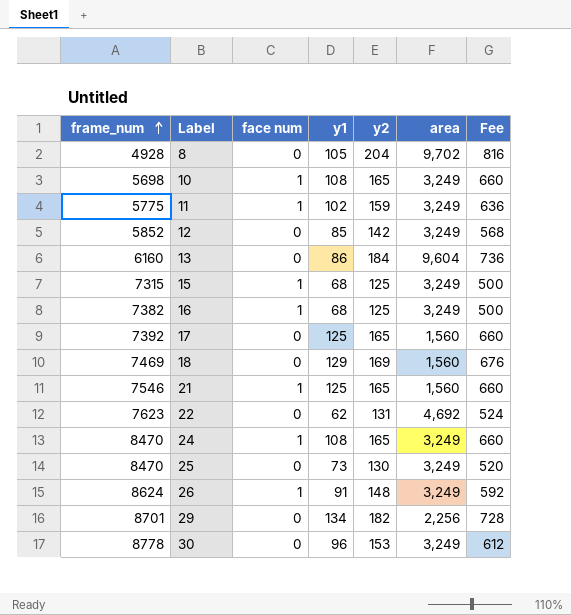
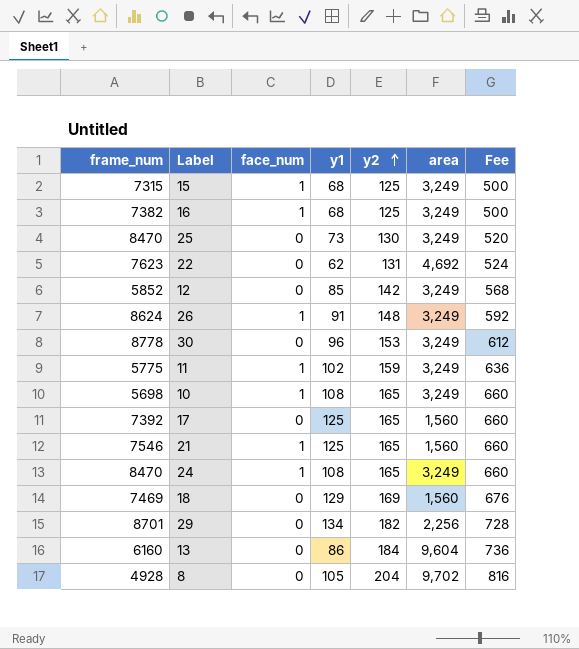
row order: frame_num ascending -> y2 ascending
column name: face num -> face_num

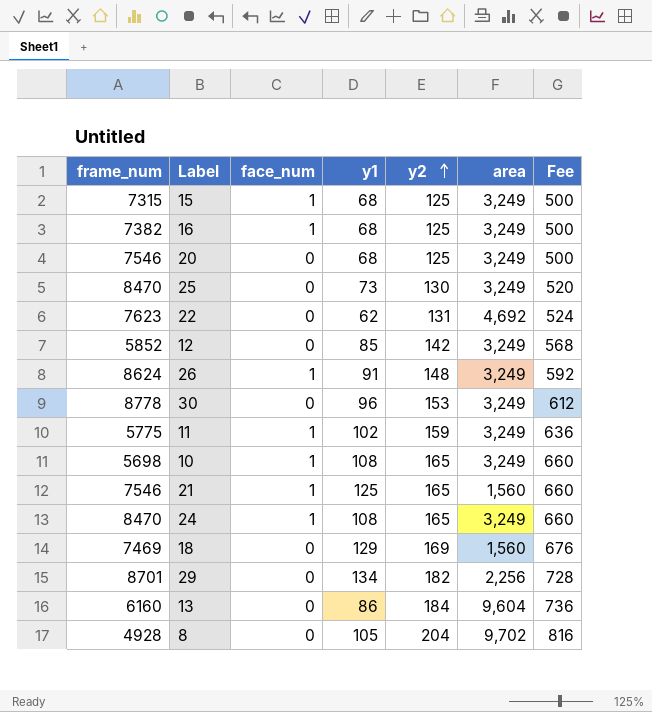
row 17: 7392 | 0 | 125 | 165 | 1,560 | 660 -> none
row 20: none -> 7546 | 0 | 68 | 125 | 3,249 | 500

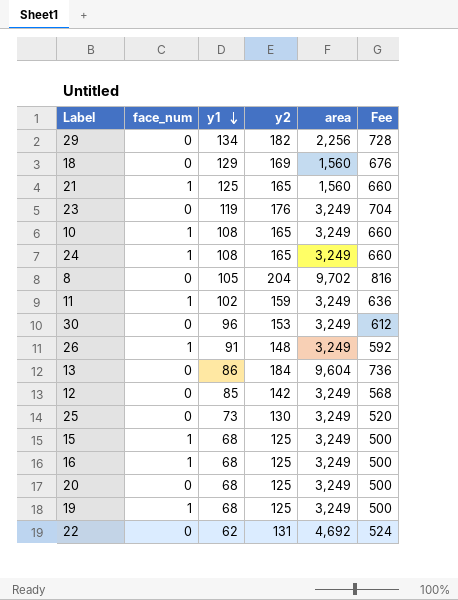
row order: y2 ascending -> y1 descending
column frame_num | position: 1 -> none
row 23: none -> 0 | 119 | 176 | 3,249 | 704
row 19: none -> 1 | 68 | 125 | 3,249 | 500

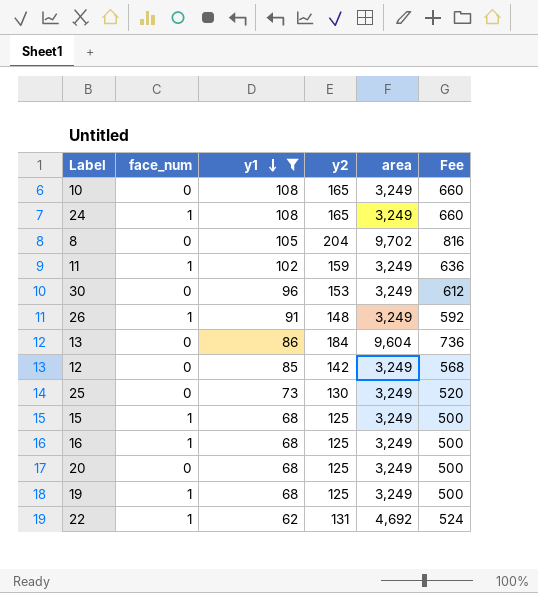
filter: none -> y1 <= 108
10 | face_num: 1 -> 0
22 | face_num: 0 -> 1

